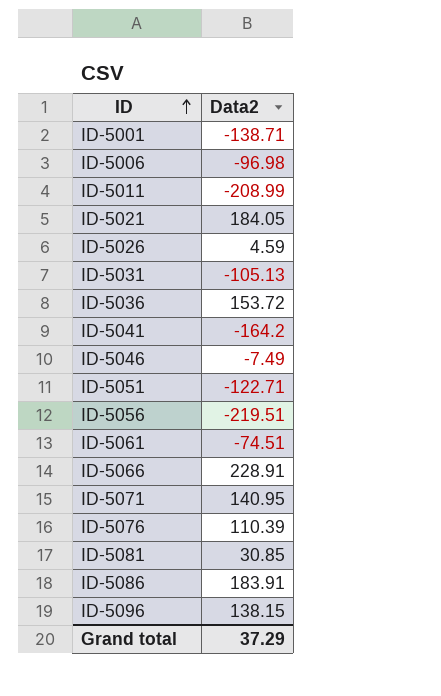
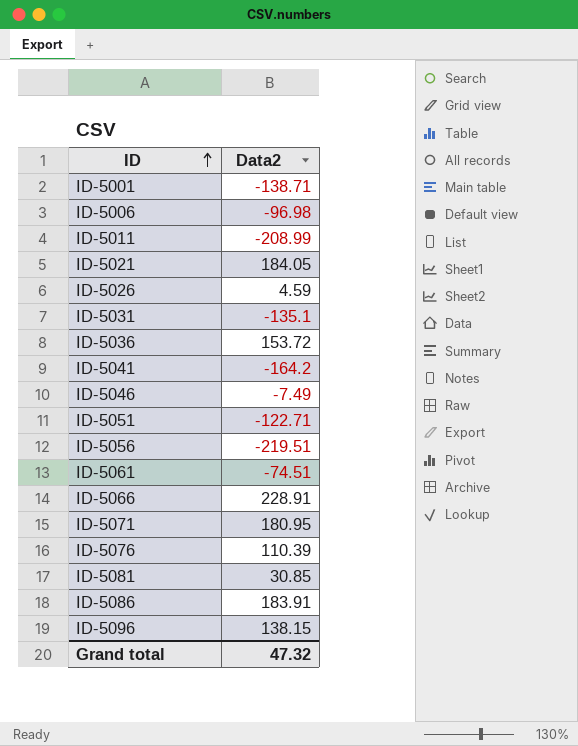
ID-5031 | Data2: -105.13 -> -135.1
ID-5071 | Data2: 140.95 -> 180.95
Grand total | Data2: 37.29 -> 47.32

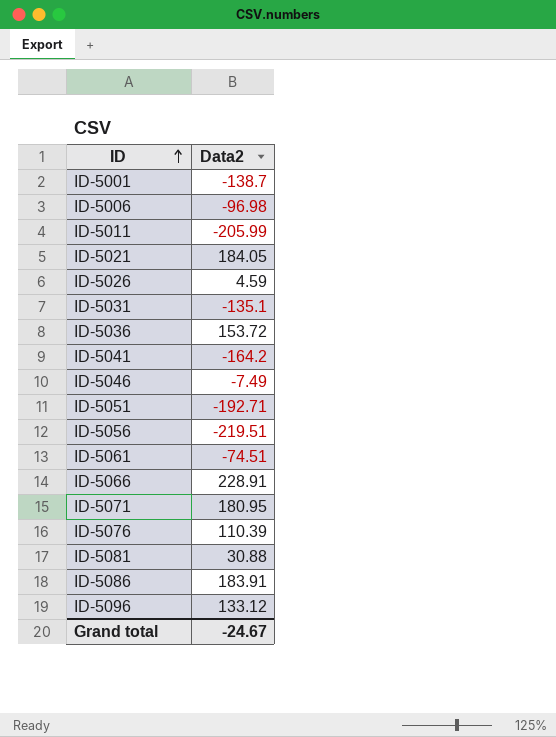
ID-5001 | Data2: -138.71 -> -138.7
ID-5011 | Data2: -208.99 -> -205.99
ID-5051 | Data2: -122.71 -> -192.71
ID-5081 | Data2: 30.85 -> 30.88
ID-5096 | Data2: 138.15 -> 133.12
Grand total | Data2: 47.32 -> -24.67

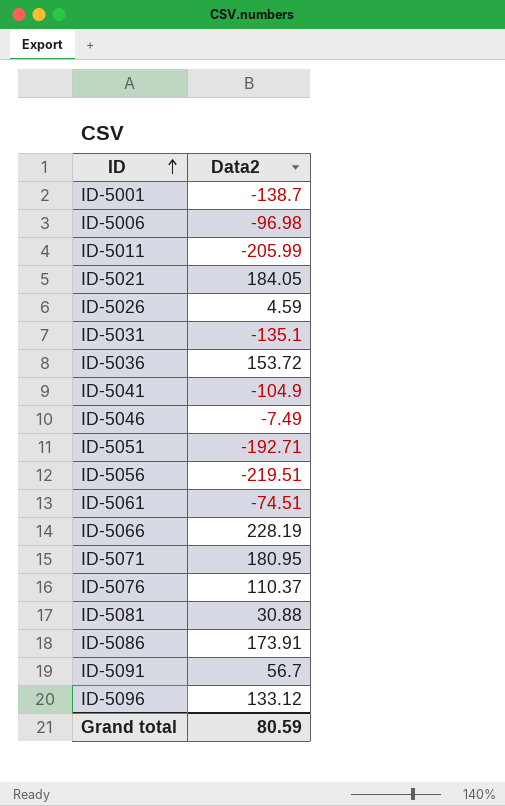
ID-5041 | Data2: -164.2 -> -104.9
ID-5066 | Data2: 228.91 -> 228.19
ID-5076 | Data2: 110.39 -> 110.37
ID-5086 | Data2: 183.91 -> 173.91
row ID-5091: none -> 56.7
Grand total | Data2: -24.67 -> 80.59

